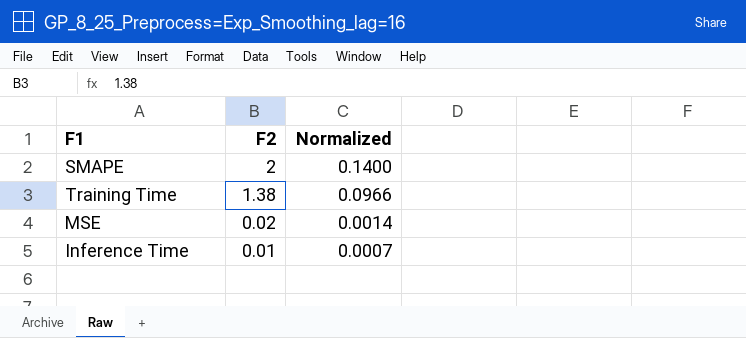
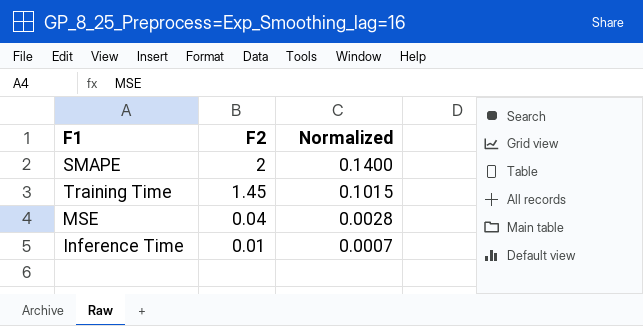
Training Time | F2: 1.38 -> 1.45
Training Time | Normalized: 0.0966 -> 0.1015
MSE | F2: 0.02 -> 0.04
MSE | Normalized: 0.0014 -> 0.0028

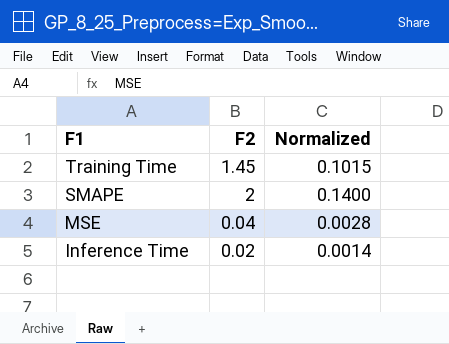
row order: F2 descending -> F1 descending
Inference Time | F2: 0.01 -> 0.02
Inference Time | Normalized: 0.0007 -> 0.0014

